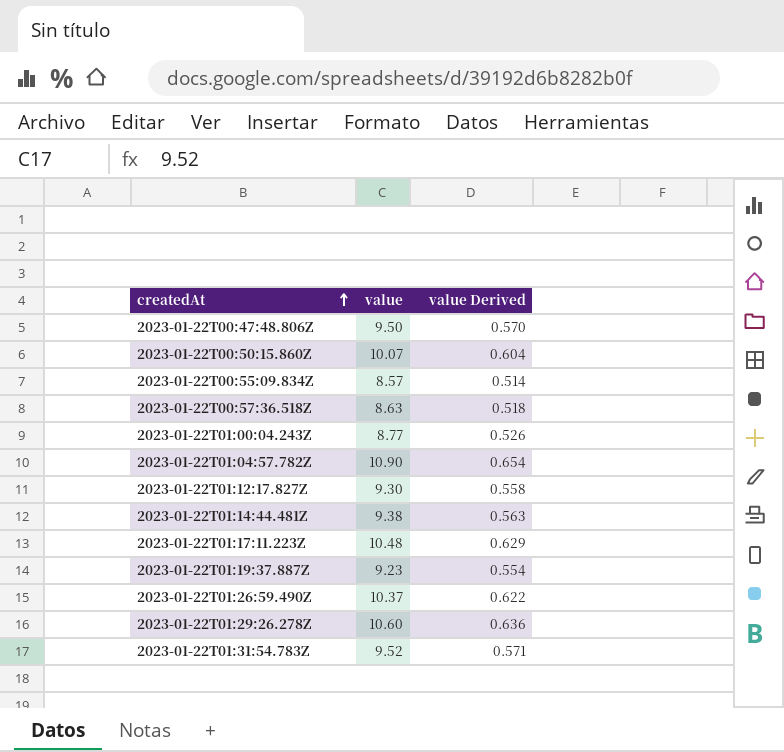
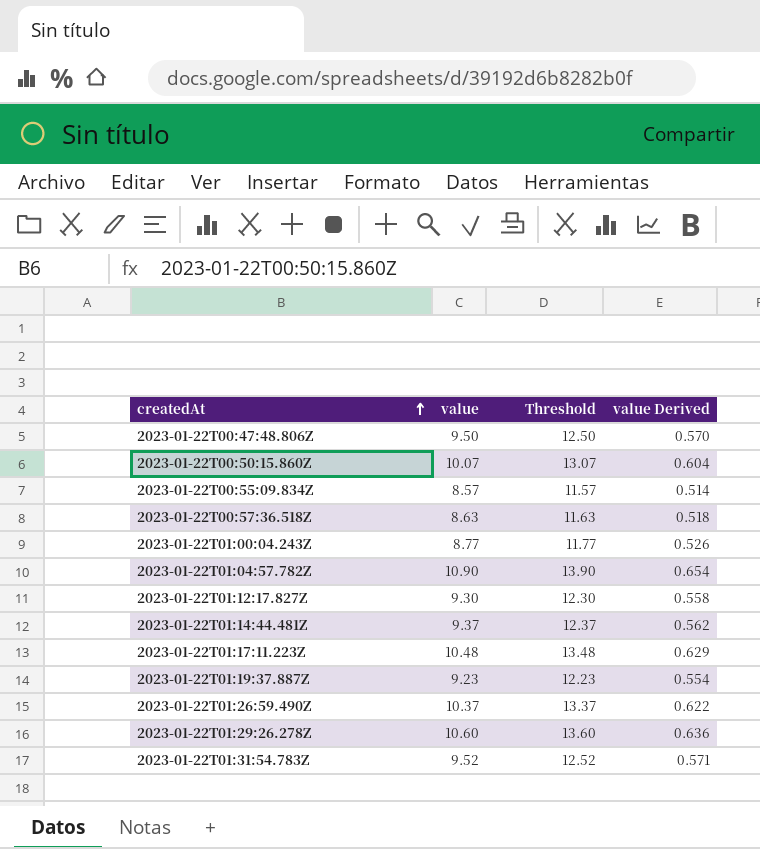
column Threshold | formula: none -> [value] + 3
2023-01-22T01:14:44.481Z | value: 9.38 -> 9.37
2023-01-22T01:14:44.481Z | value Derived: 0.563 -> 0.562

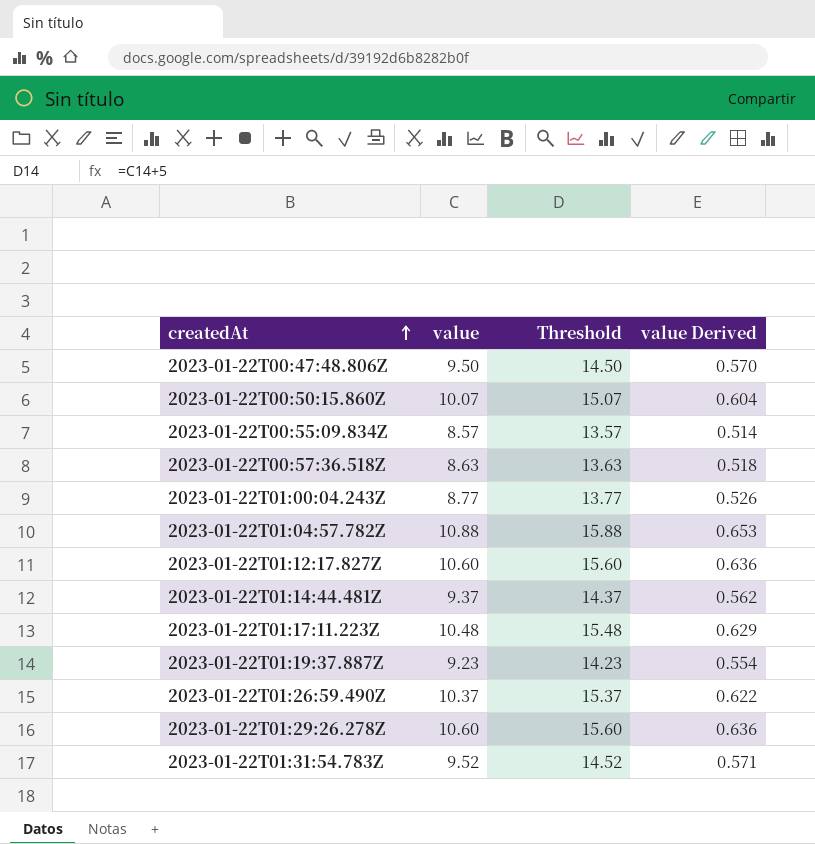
column Threshold | formula: [value] + 3 -> [value] + 5
2023-01-22T01:04:57.782Z | value: 10.90 -> 10.88
2023-01-22T01:04:57.782Z | value Derived: 0.654 -> 0.653
2023-01-22T01:12:17.827Z | value: 9.30 -> 10.60
2023-01-22T01:12:17.827Z | value Derived: 0.558 -> 0.636

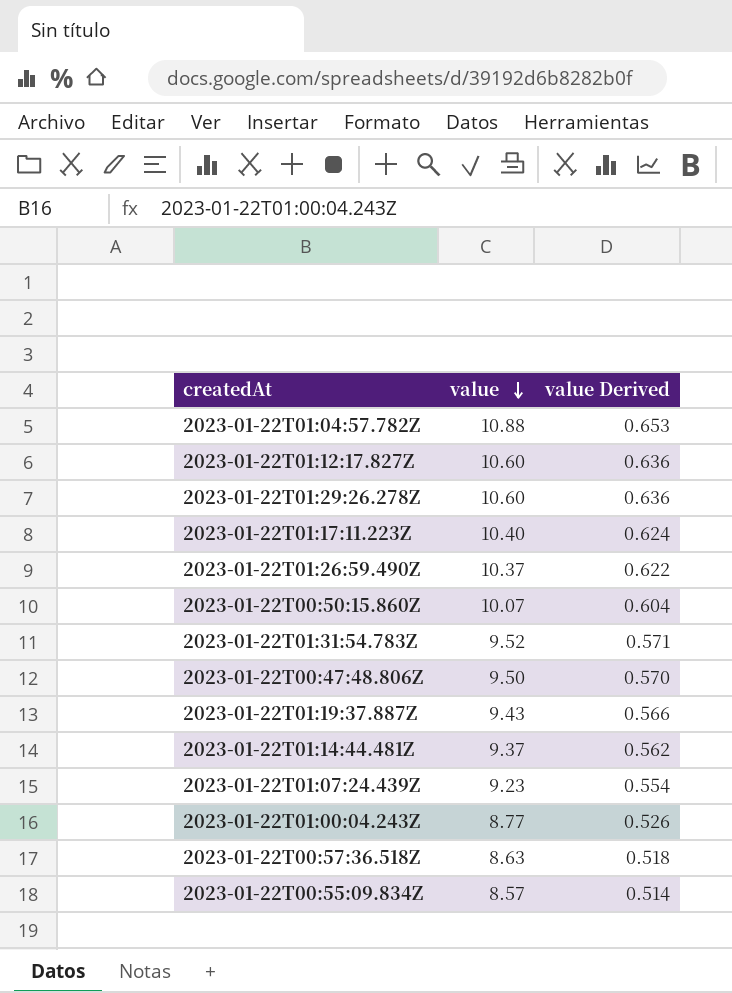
row order: createdAt ascending -> value descending
column Threshold | formula: [value] + 5 -> none
2023-01-22T01:17:11.223Z | value: 10.48 -> 10.40
2023-01-22T01:17:11.223Z | value Derived: 0.629 -> 0.624
2023-01-22T01:19:37.887Z | value: 9.23 -> 9.43
2023-01-22T01:19:37.887Z | value Derived: 0.554 -> 0.566
row 2023-01-22T01:07:24.439Z: none -> 9.23 | 0.554

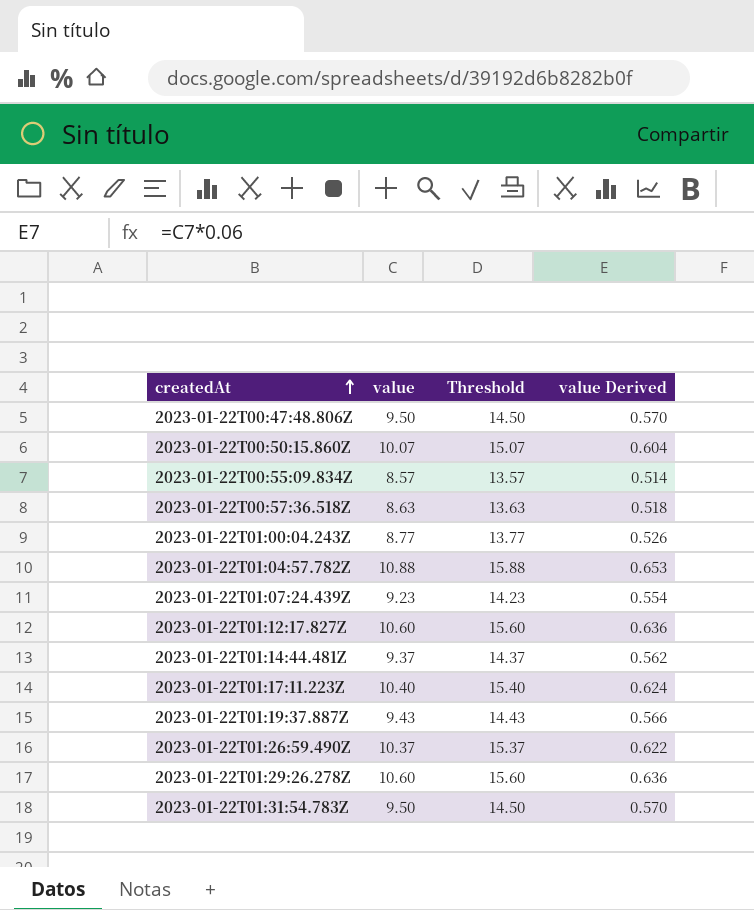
row order: value descending -> createdAt ascending
column Threshold | formula: none -> [value] + 5
2023-01-22T01:31:54.783Z | value: 9.52 -> 9.50
2023-01-22T01:31:54.783Z | value Derived: 0.571 -> 0.570

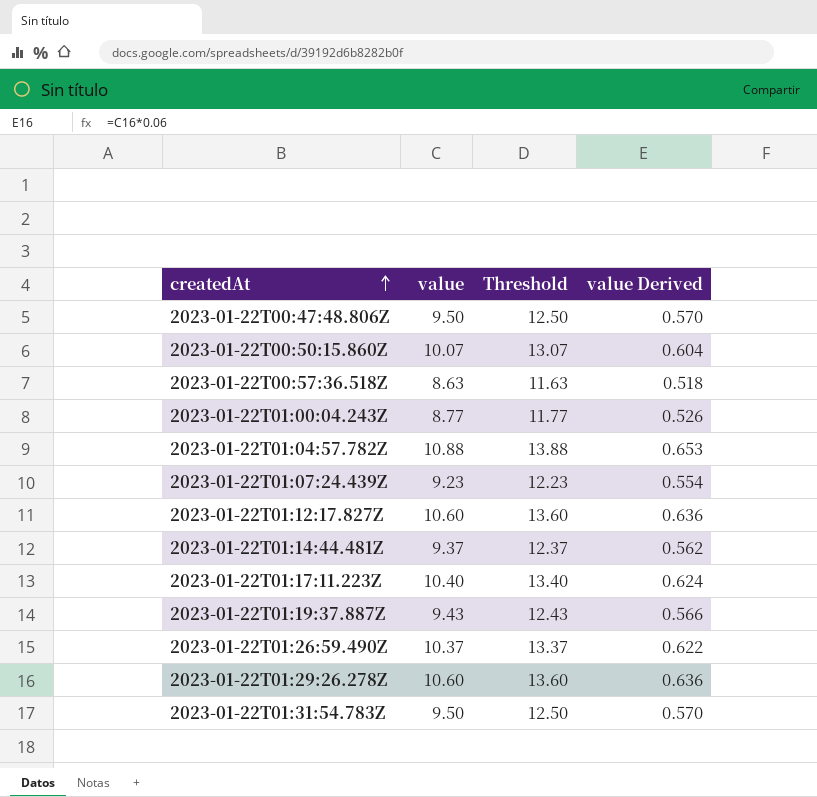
column Threshold | formula: [value] + 5 -> [value] + 3
row 2023-01-22T00:55:09.834Z: 8.57 | 13.57 | 0.514 -> none

